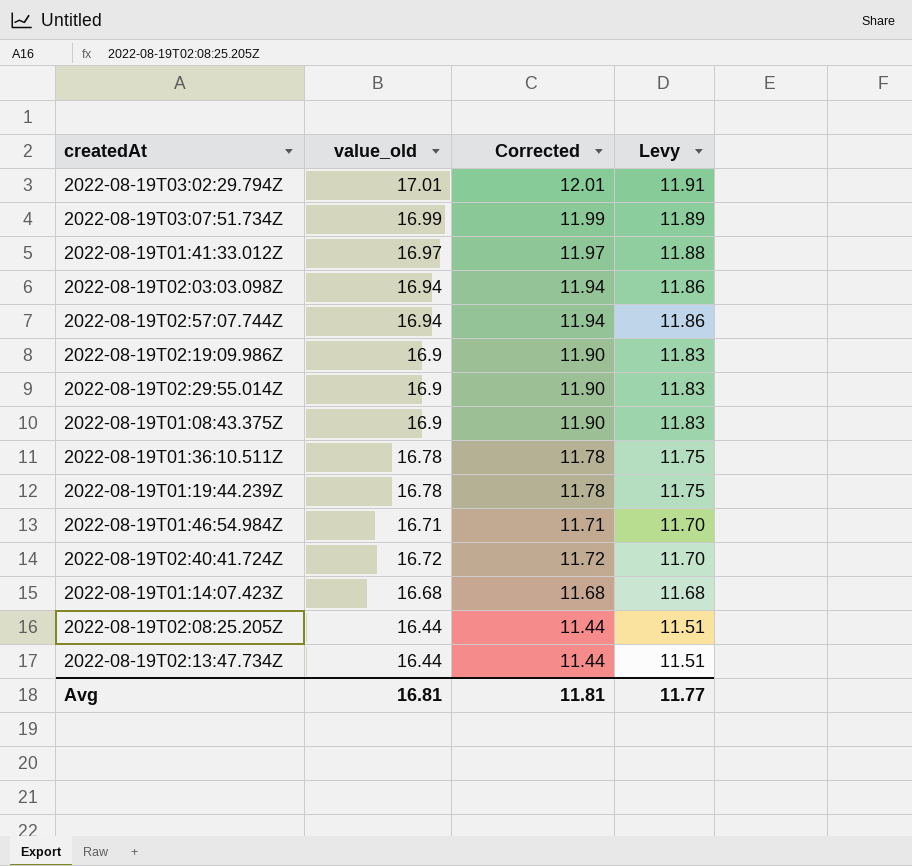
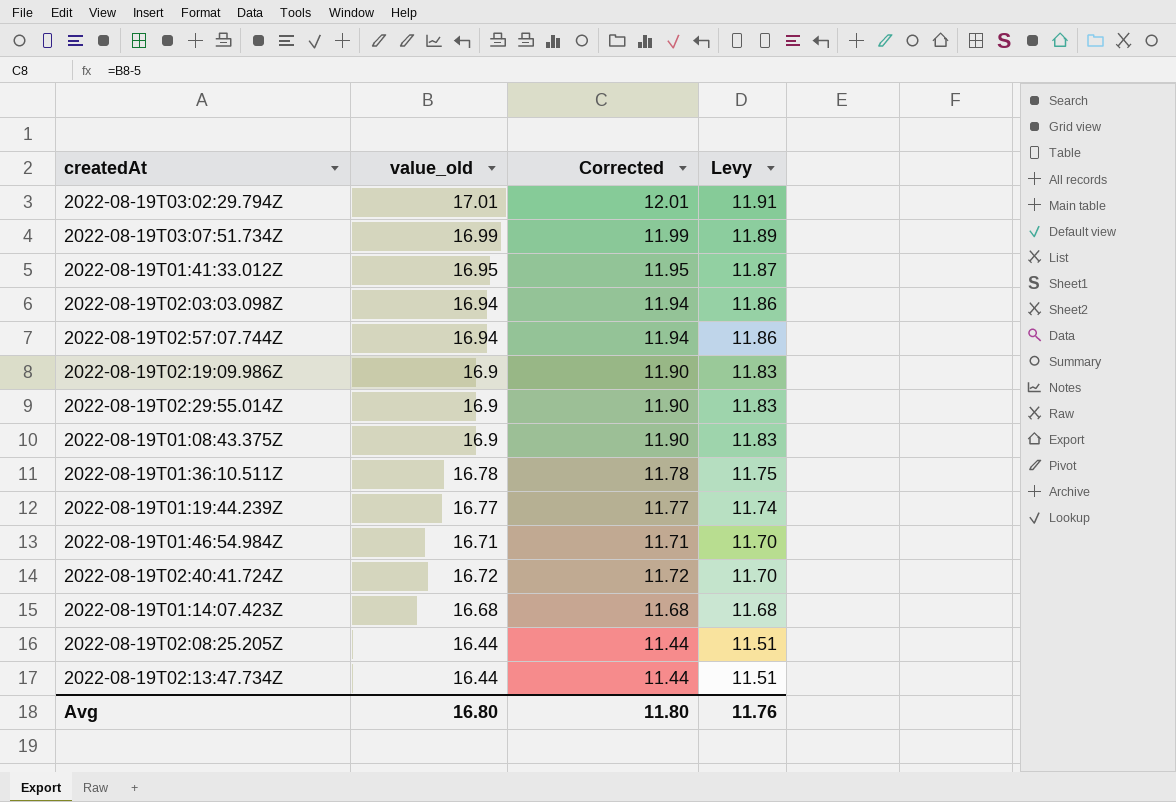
2022-08-19T01:41:33.012Z | value_old: 16.97 -> 16.95
2022-08-19T01:41:33.012Z | Corrected: 11.97 -> 11.95
2022-08-19T01:41:33.012Z | Levy: 11.88 -> 11.87
2022-08-19T01:19:44.239Z | value_old: 16.78 -> 16.77
2022-08-19T01:19:44.239Z | Corrected: 11.78 -> 11.77
2022-08-19T01:19:44.239Z | Levy: 11.75 -> 11.74
Avg | value_old: 16.81 -> 16.80
Avg | Corrected: 11.81 -> 11.80
Avg | Levy: 11.77 -> 11.76

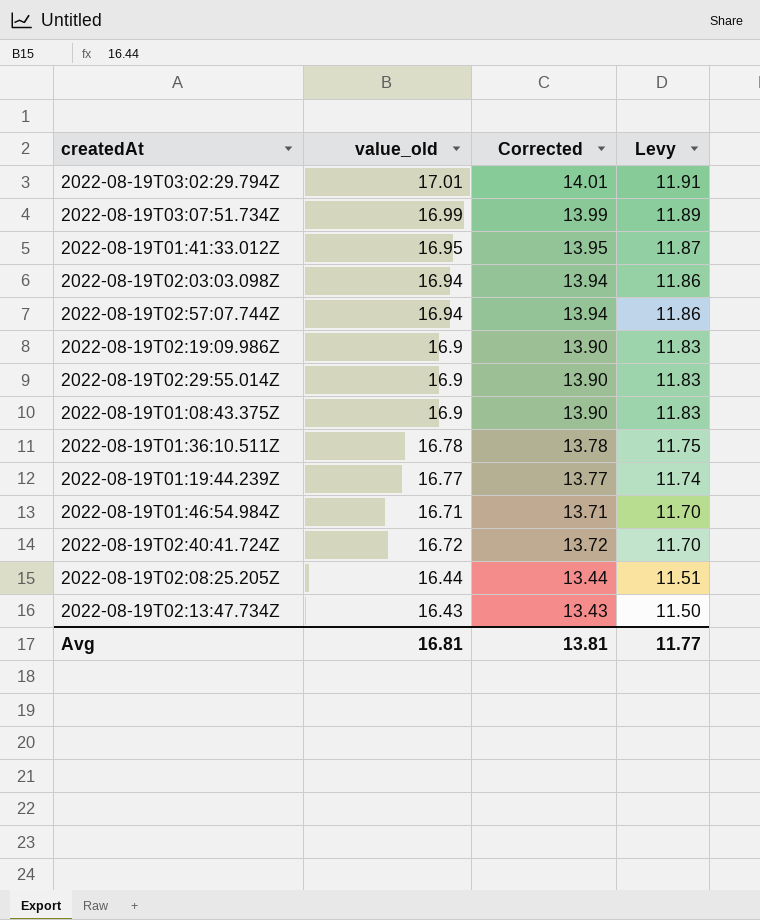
column Corrected | formula: [value_old] - 5 -> [value_old] - 3
row 2022-08-19T01:14:07.423Z: 16.68 | 11.68 | 11.68 -> none
2022-08-19T02:13:47.734Z | value_old: 16.44 -> 16.43
2022-08-19T02:13:47.734Z | Levy: 11.51 -> 11.50
Avg | value_old: 16.80 -> 16.81
Avg | Corrected: 11.80 -> 13.81
Avg | Levy: 11.76 -> 11.77

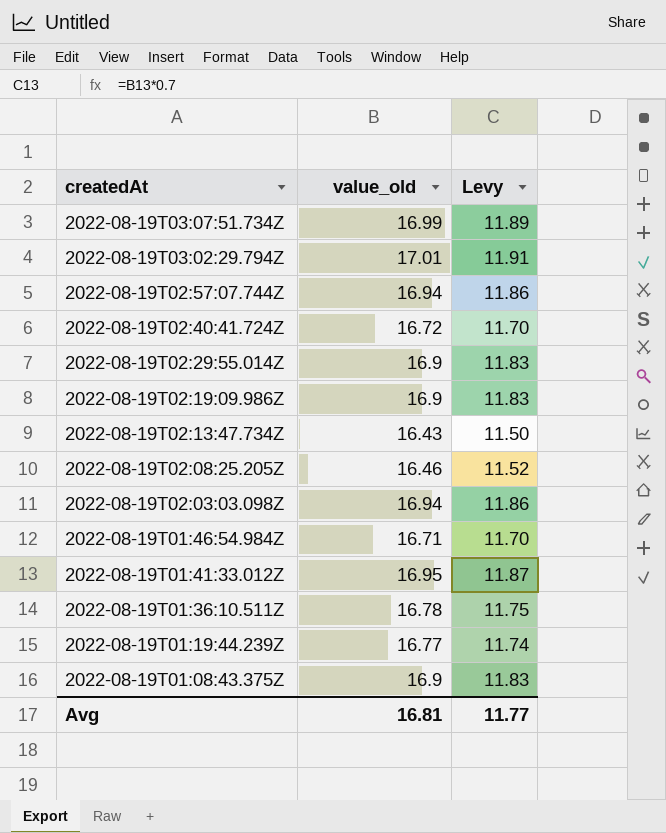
row order: Levy descending -> createdAt descending
column Corrected | formula: [value_old] - 3 -> none
2022-08-19T02:08:25.205Z | value_old: 16.44 -> 16.46
2022-08-19T02:08:25.205Z | Levy: 11.51 -> 11.52

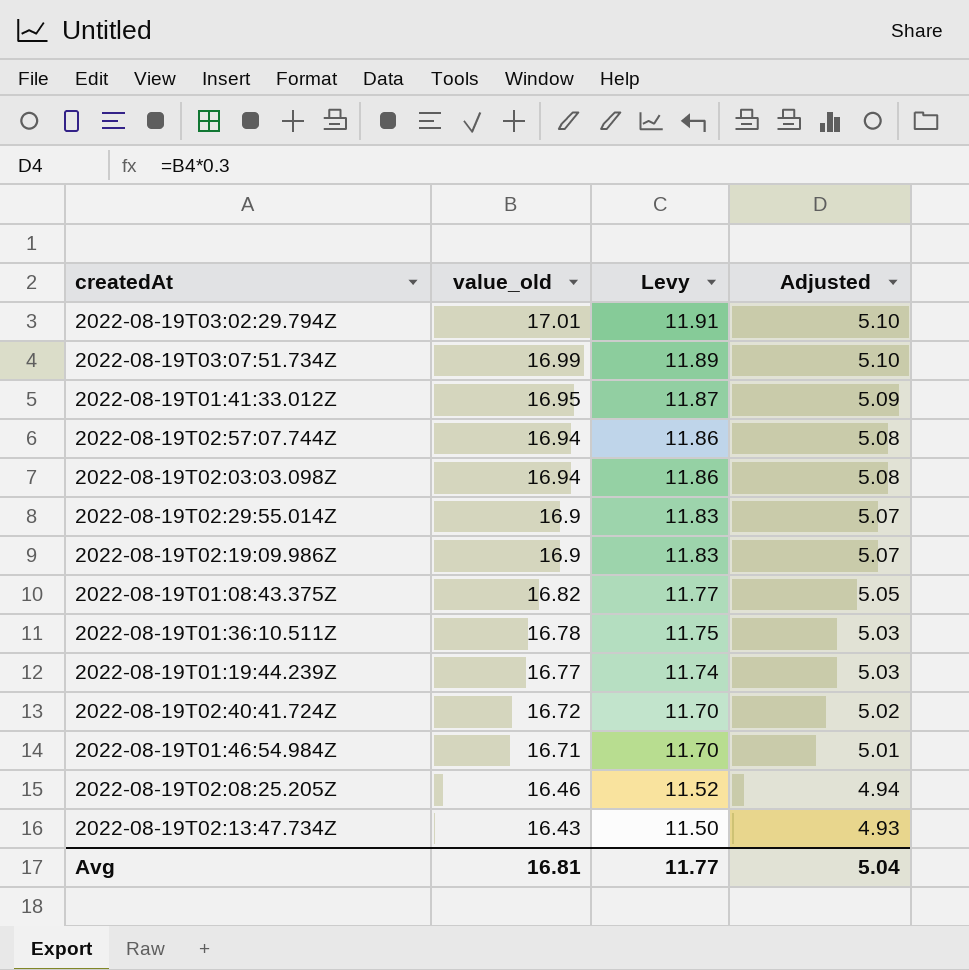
row order: createdAt descending -> value_old descending
column Adjusted | formula: none -> [value_old] * 0.3
2022-08-19T01:08:43.375Z | value_old: 16.9 -> 16.82
2022-08-19T01:08:43.375Z | Levy: 11.83 -> 11.77

